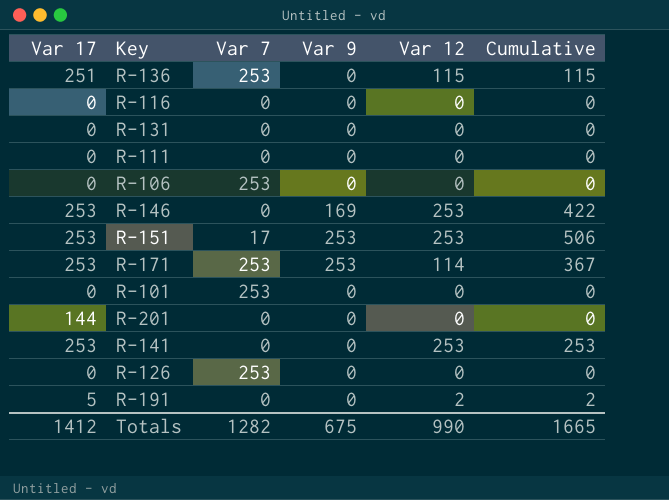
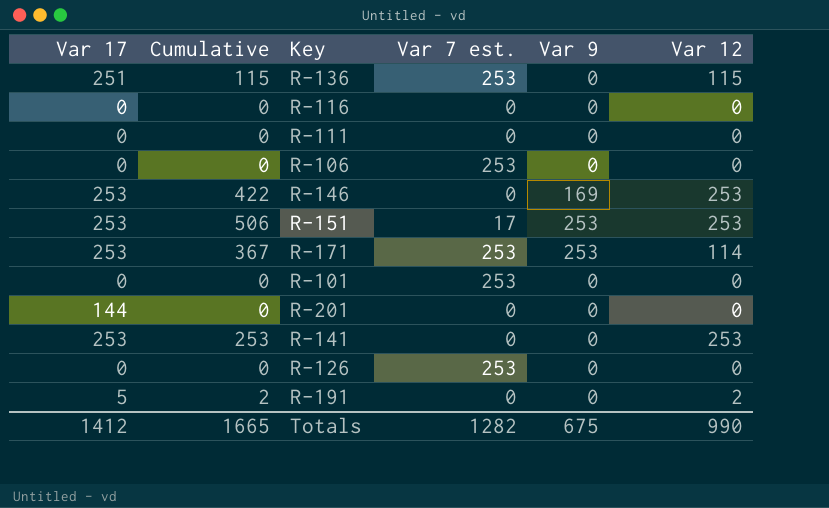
column Cumulative | position: 6 -> 2
column name: Var 7 -> Var 7 est.
row R-131: 0 | 0 | 0 | 0 | 0 -> none

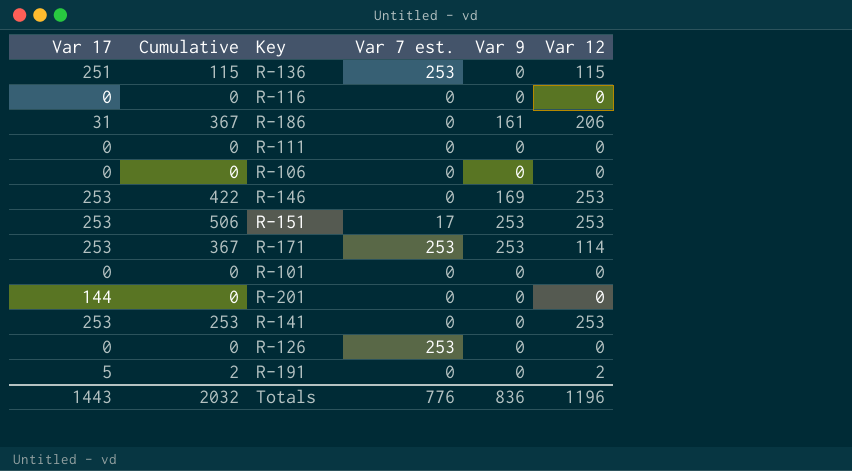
row R-186: none -> 31 | 367 | 0 | 161 | 206
R-106 | Var 7 est.: 253 -> 0
R-101 | Var 7 est.: 253 -> 0
Totals | Var 17: 1412 -> 1443
Totals | Cumulative: 1665 -> 2032
Totals | Var 7 est.: 1282 -> 776
Totals | Var 9: 675 -> 836
Totals | Var 12: 990 -> 1196

